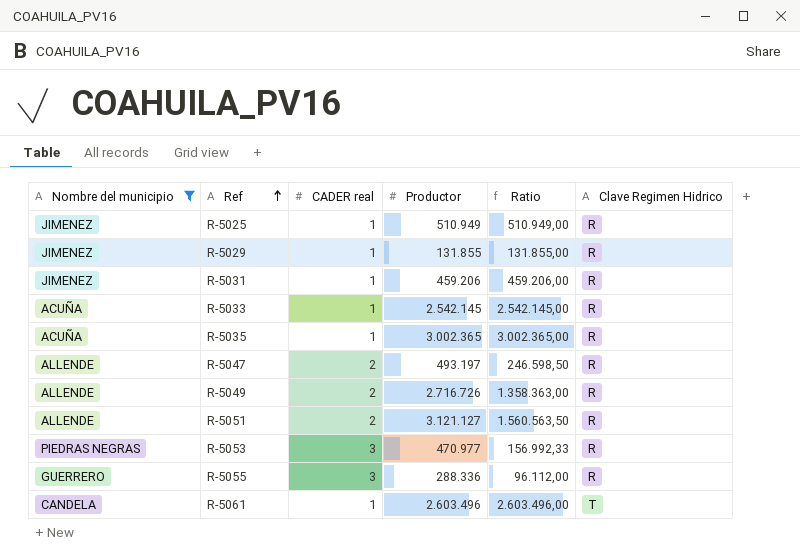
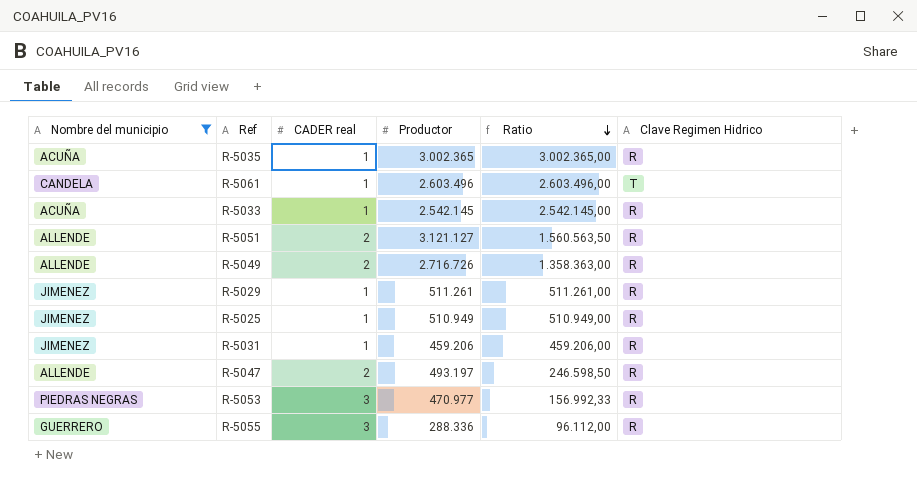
row order: Ref ascending -> Ratio descending
R-5029 | Productor: 131.855 -> 511.261
R-5029 | Ratio: 131.855,00 -> 511.261,00

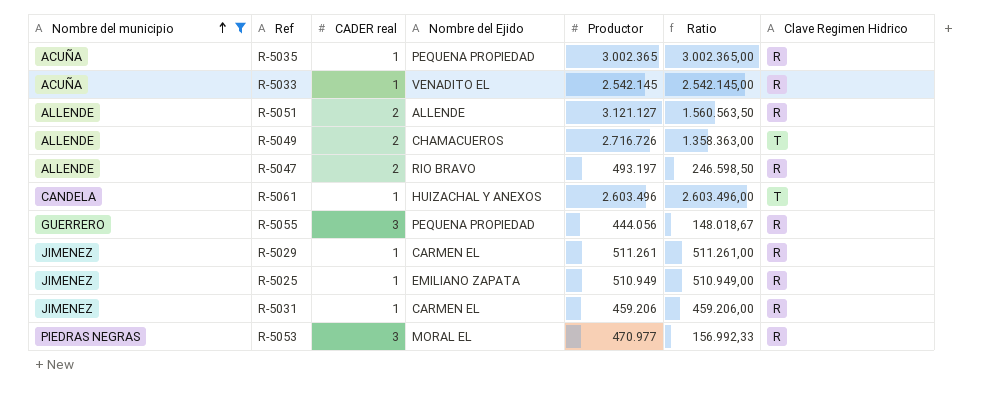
row order: Ratio descending -> Nombre del municipio ascending
column Nombre del Ejido | position: none -> 4
R-5049 | Clave Regimen Hidrico: R -> T
R-5055 | Productor: 288.336 -> 444.056
R-5055 | Ratio: 96.112,00 -> 148.018,67

